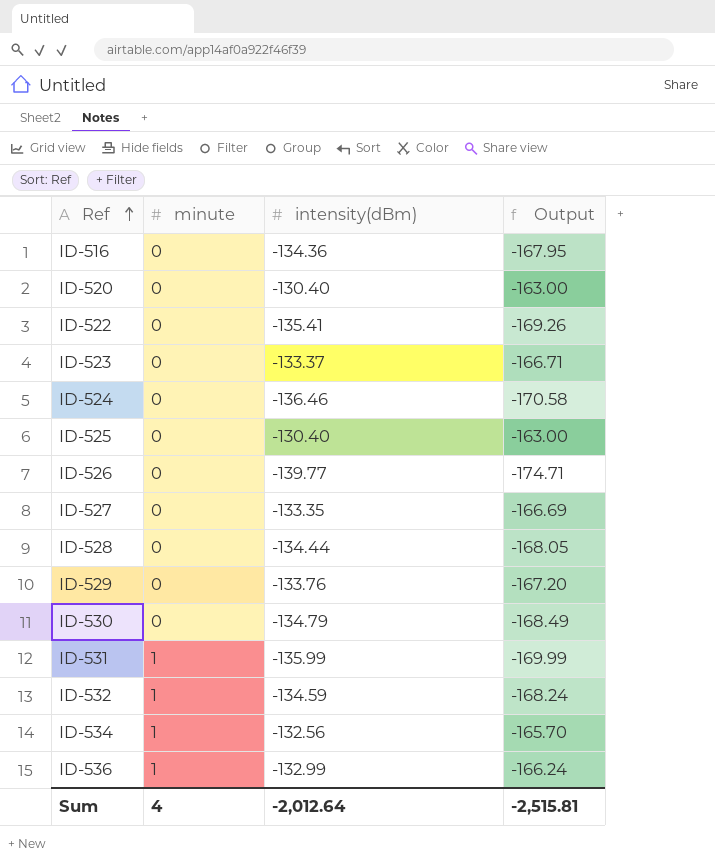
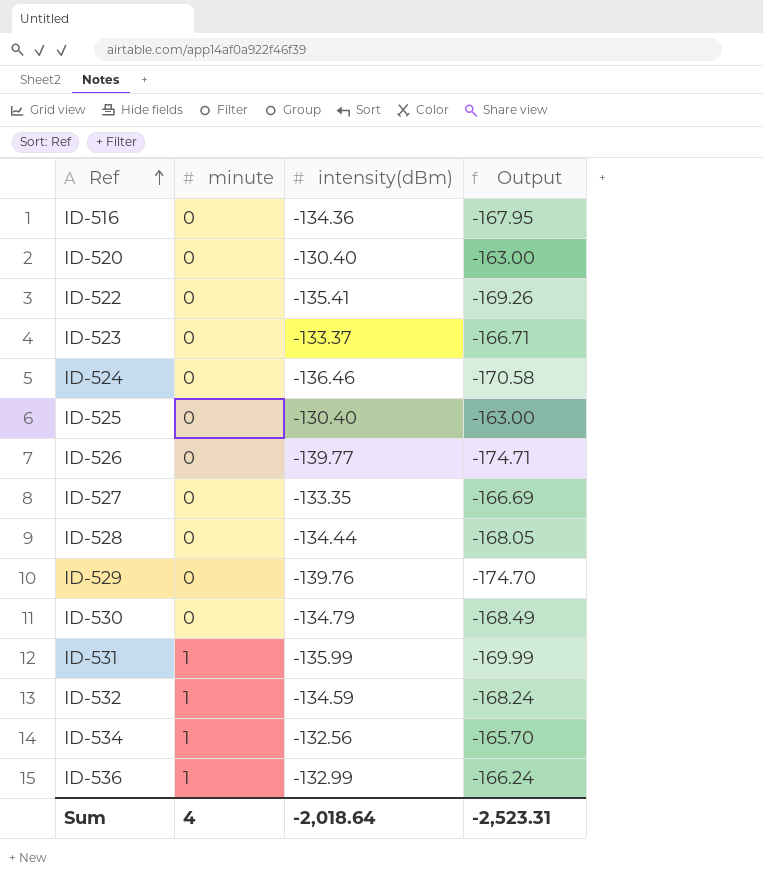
ID-529 | intensity(dBm): -133.76 -> -139.76
ID-529 | Output: -167.20 -> -174.70
Sum | intensity(dBm): -2,012.64 -> -2,018.64
Sum | Output: -2,515.81 -> -2,523.31

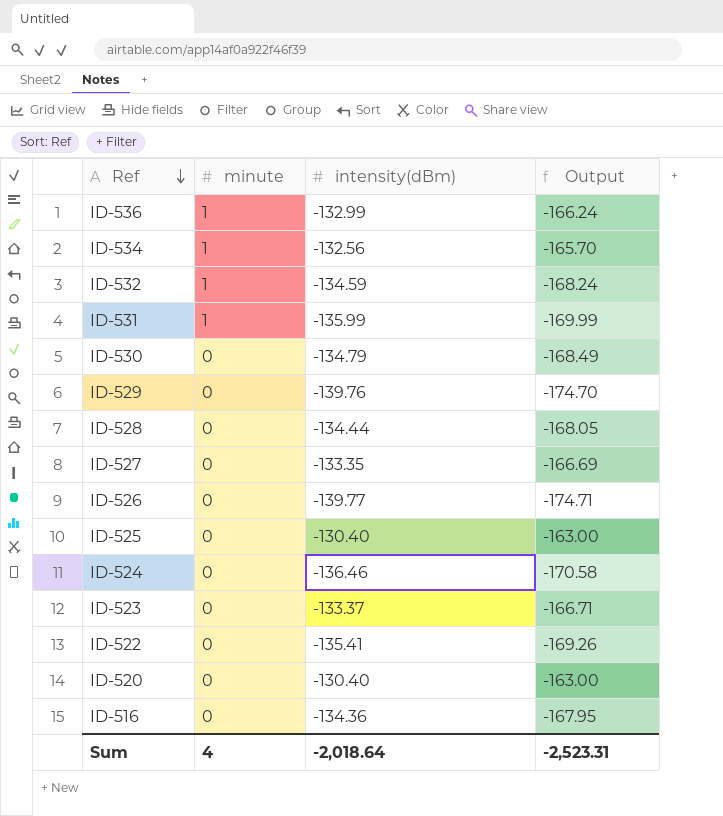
row order: Ref ascending -> Ref descending

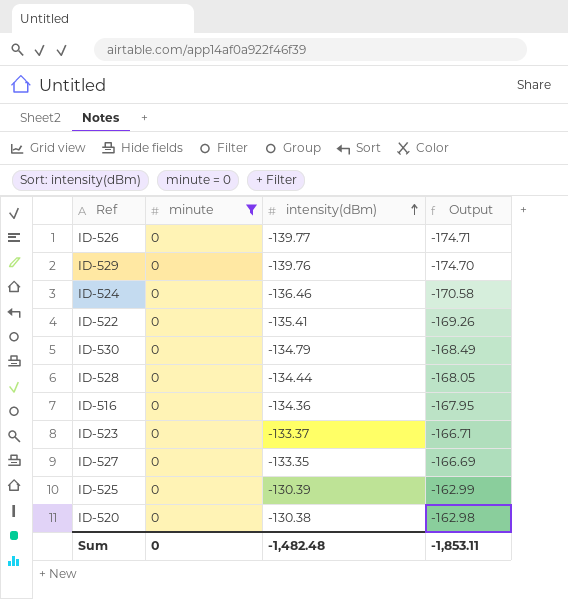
filter: none -> minute = 0
row order: Ref descending -> intensity(dBm) ascending
ID-525 | intensity(dBm): -130.40 -> -130.39
ID-525 | Output: -163.00 -> -162.99
ID-520 | intensity(dBm): -130.40 -> -130.38
ID-520 | Output: -163.00 -> -162.98
Sum | minute: 4 -> 0
Sum | intensity(dBm): -2,018.64 -> -1,482.48
Sum | Output: -2,523.31 -> -1,853.11

